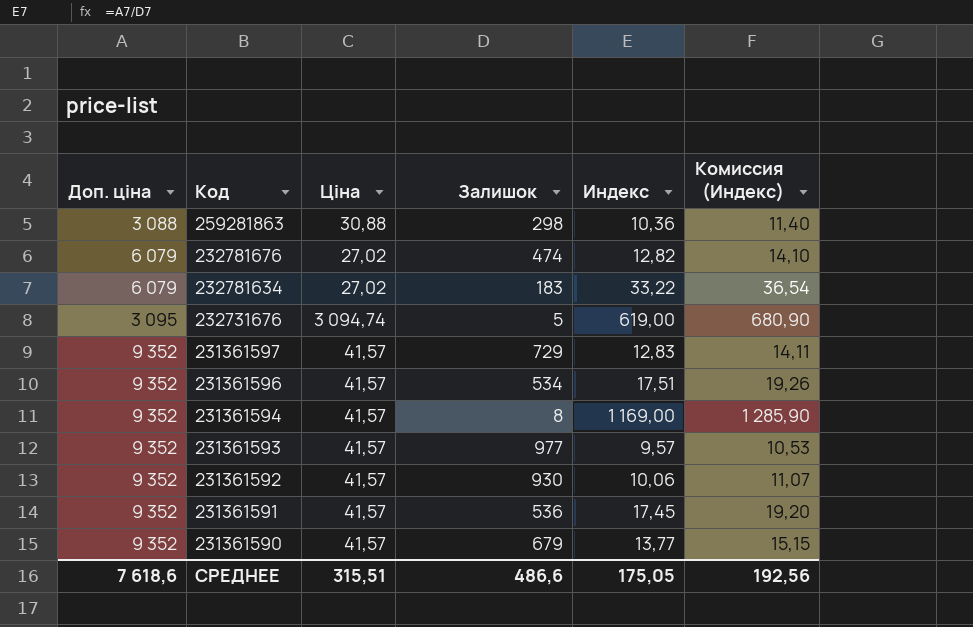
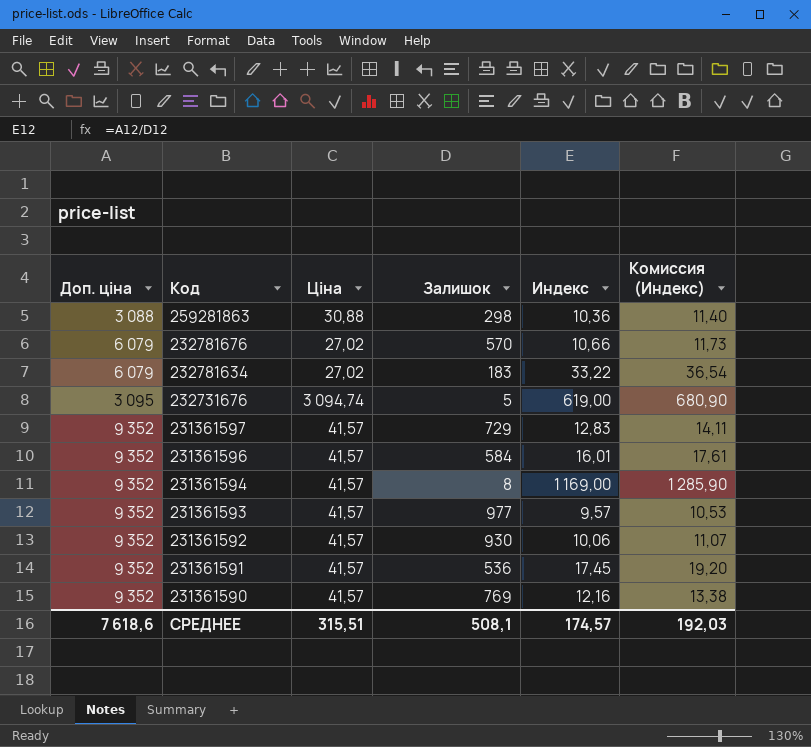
232781676 | Залишок: 474 -> 570
232781676 | Индекс: 12,82 -> 10,66
232781676 | Комиссия (Индекс): 14,10 -> 11,73
231361596 | Залишок: 534 -> 584
231361596 | Индекс: 17,51 -> 16,01
231361596 | Комиссия (Индекс): 19,26 -> 17,61
231361590 | Залишок: 679 -> 769
231361590 | Индекс: 13,77 -> 12,16
231361590 | Комиссия (Индекс): 15,15 -> 13,38
СРЕДНЕЕ | Залишок: 486,6 -> 508,1
СРЕДНЕЕ | Индекс: 175,05 -> 174,57
СРЕДНЕЕ | Комиссия (Индекс): 192,56 -> 192,03

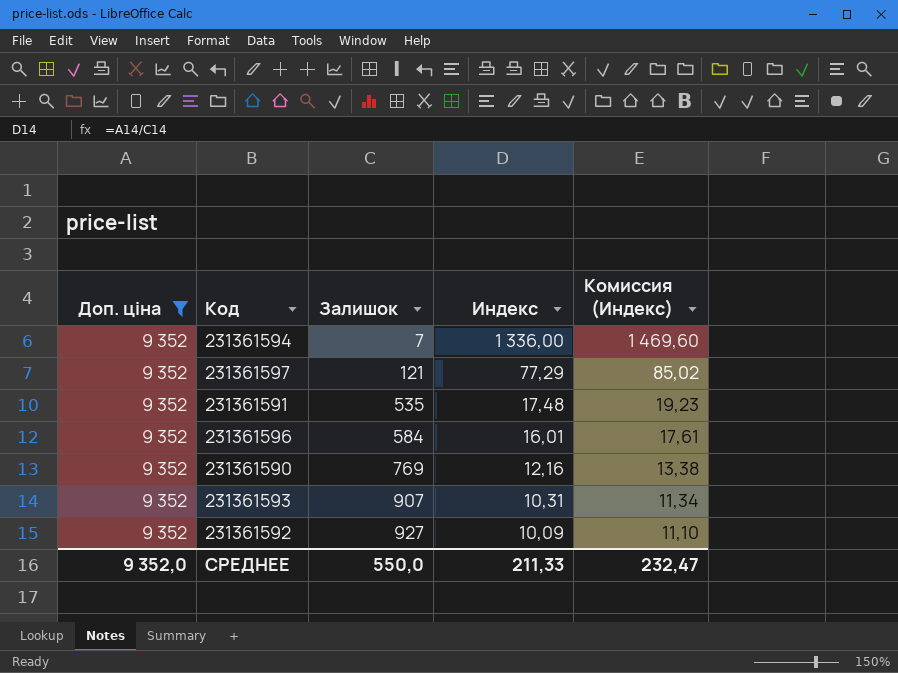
filter: none -> Доп. ціна = 9 352
row order: Код descending -> Залишок ascending
column Ціна | position: 3 -> none
231361594 | Залишок: 8 -> 7
231361594 | Индекс: 1 169,00 -> 1 336,00
231361594 | Комиссия (Индекс): 1 285,90 -> 1 469,60
231361597 | Залишок: 729 -> 121
231361597 | Индекс: 12,83 -> 77,29
231361597 | Комиссия (Индекс): 14,11 -> 85,02
231361591 | Залишок: 536 -> 535
231361591 | Индекс: 17,45 -> 17,48
231361591 | Комиссия (Индекс): 19,20 -> 19,23
231361593 | Залишок: 977 -> 907
231361593 | Индекс: 9,57 -> 10,31
231361593 | Комиссия (Индекс): 10,53 -> 11,34
231361592 | Залишок: 930 -> 927
231361592 | Индекс: 10,06 -> 10,09
231361592 | Комиссия (Индекс): 11,07 -> 11,10
СРЕДНЕЕ | Доп. ціна: 7 618,6 -> 9 352,0
СРЕДНЕЕ | Залишок: 508,1 -> 550,0
СРЕДНЕЕ | Индекс: 174,57 -> 211,33
СРЕДНЕЕ | Комиссия (Индекс): 192,03 -> 232,47

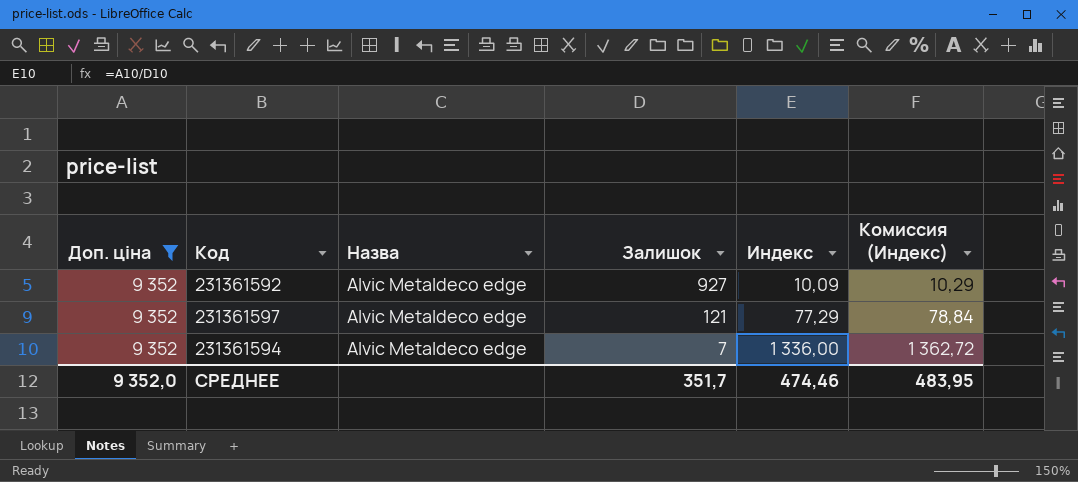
row order: Залишок ascending -> Залишок descending
column Назва | position: none -> 3
column Комиссия (Индекс) | formula: [Индекс] * 1,1 -> [Индекс] * 1,02
row 231361591: 9 352 | 535 | 17,48 | 19,23 -> none
row 231361596: 9 352 | 584 | 16,01 | 17,61 -> none
row 231361590: 9 352 | 769 | 12,16 | 13,38 -> none
row 231361593: 9 352 | 907 | 10,31 | 11,34 -> none
СРЕДНЕЕ | Залишок: 550,0 -> 351,7
СРЕДНЕЕ | Индекс: 211,33 -> 474,46
СРЕДНЕЕ | Комиссия (Индекс): 232,47 -> 483,95

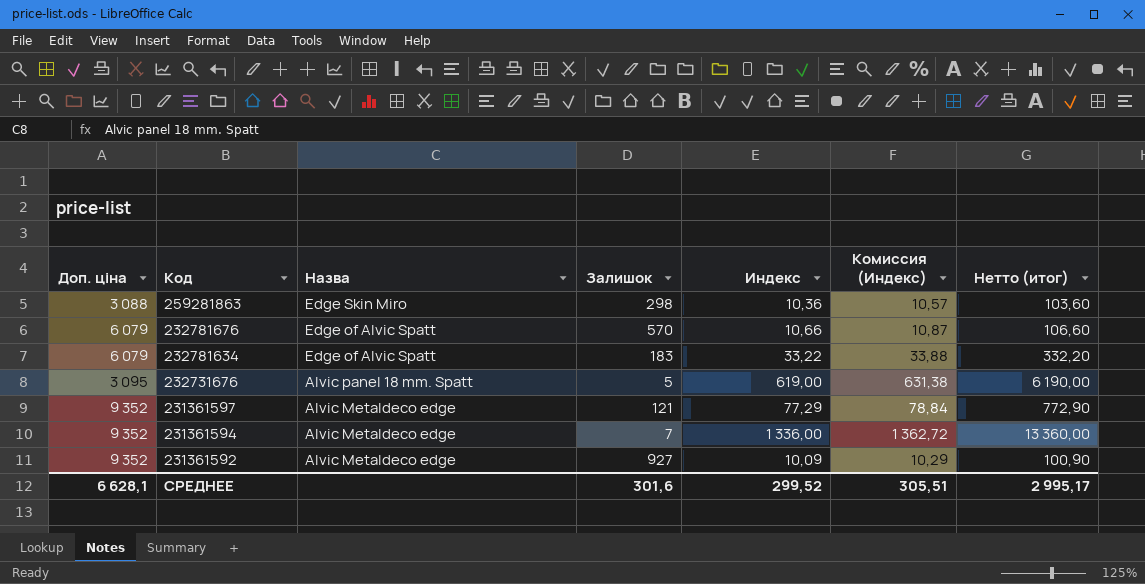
filter: Доп. ціна = 9 352 -> none
row order: Залишок descending -> Код descending
column Нетто (итог) | formula: none -> [Индекс] * 10
СРЕДНЕЕ | Доп. ціна: 9 352,0 -> 6 628,1
СРЕДНЕЕ | Залишок: 351,7 -> 301,6
СРЕДНЕЕ | Индекс: 474,46 -> 299,52
СРЕДНЕЕ | Комиссия (Индекс): 483,95 -> 305,51

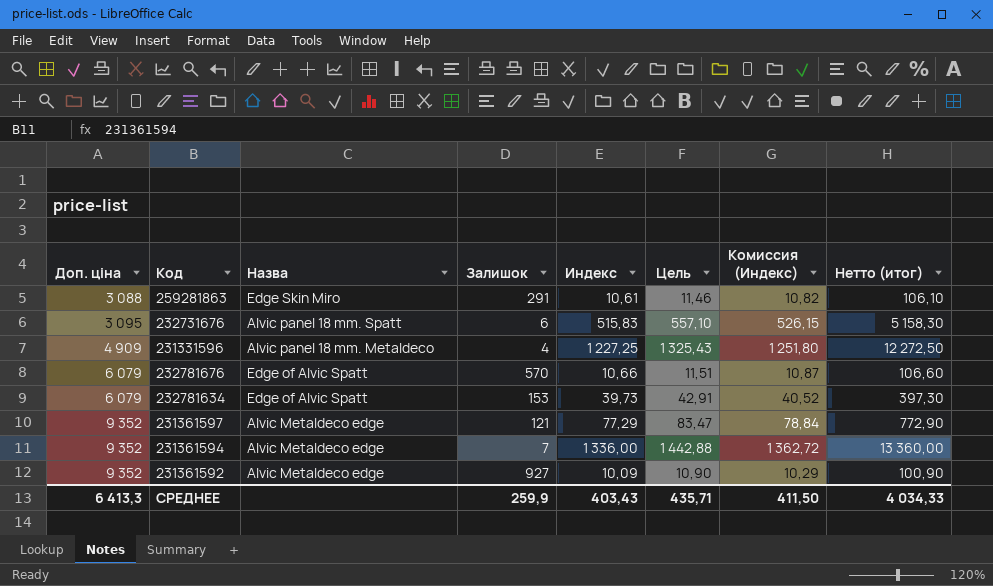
row order: Код descending -> Доп. ціна ascending
column Цель | formula: none -> [Индекс] * 1,08
259281863 | Залишок: 298 -> 291
259281863 | Индекс: 10,36 -> 10,61
259281863 | Комиссия (Индекс): 10,57 -> 10,82
259281863 | Нетто (итог): 103,60 -> 106,10
232731676 | Залишок: 5 -> 6
232731676 | Индекс: 619,00 -> 515,83
232731676 | Комиссия (Индекс): 631,38 -> 526,15
232731676 | Нетто (итог): 6 190,00 -> 5 158,30
row 231331596: none -> 4 909 | Alvic panel 18 mm. Metaldeco | 4 | 1 227,25 | 1 325,43 | 1 251,80 | 12 272,50
232781634 | Залишок: 183 -> 153
232781634 | Индекс: 33,22 -> 39,73
232781634 | Комиссия (Индекс): 33,88 -> 40,52
232781634 | Нетто (итог): 332,20 -> 397,30
СРЕДНЕЕ | Доп. ціна: 6 628,1 -> 6 413,3
СРЕДНЕЕ | Залишок: 301,6 -> 259,9
СРЕДНЕЕ | Индекс: 299,52 -> 403,43
СРЕДНЕЕ | Комиссия (Индекс): 305,51 -> 411,50
СРЕДНЕЕ | Нетто (итог): 2 995,17 -> 4 034,33

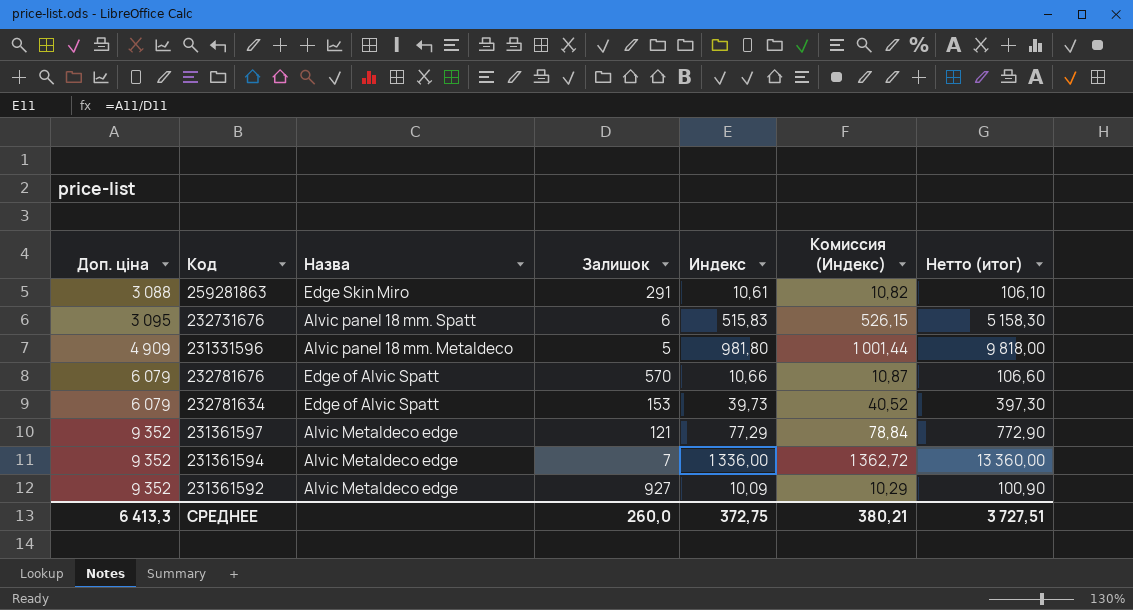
column Цель | formula: [Индекс] * 1,08 -> none
231331596 | Залишок: 4 -> 5
231331596 | Индекс: 1 227,25 -> 981,80
231331596 | Комиссия (Индекс): 1 251,80 -> 1 001,44
231331596 | Нетто (итог): 12 272,50 -> 9 818,00
СРЕДНЕЕ | Залишок: 259,9 -> 260,0
СРЕДНЕЕ | Индекс: 403,43 -> 372,75
СРЕДНЕЕ | Комиссия (Индекс): 411,50 -> 380,21
СРЕДНЕЕ | Нетто (итог): 4 034,33 -> 3 727,51

